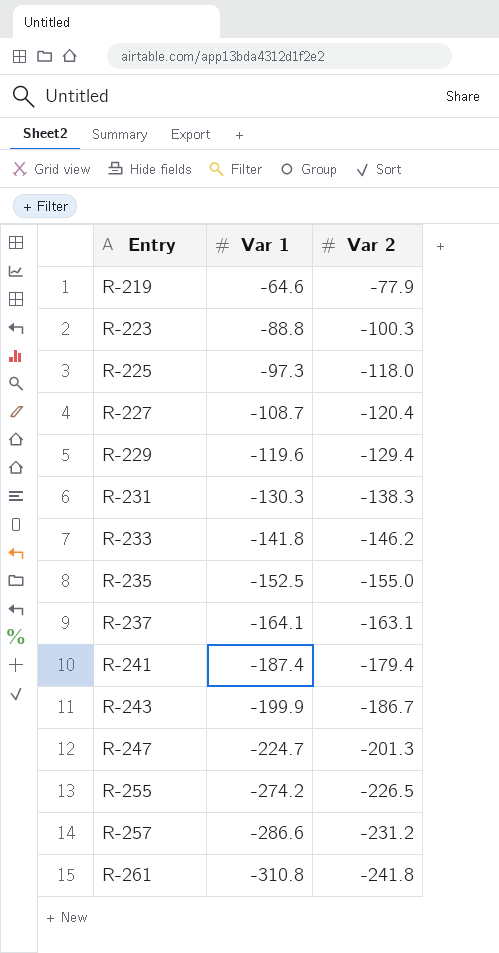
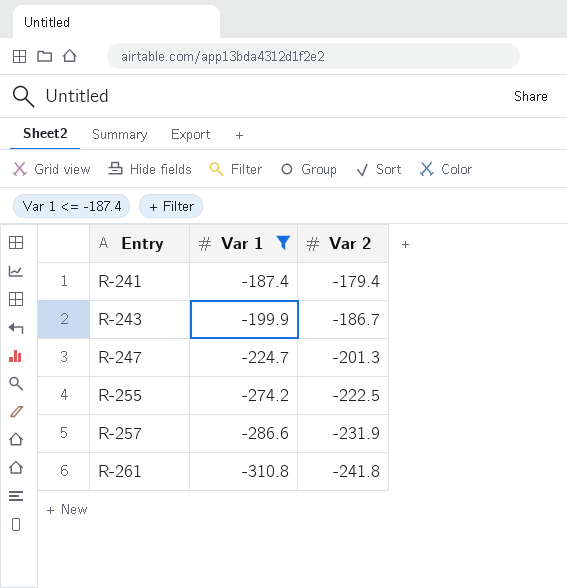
filter: none -> Var 1 <= -187.4
R-255 | Var 2: -226.5 -> -222.5
R-257 | Var 2: -231.2 -> -231.9

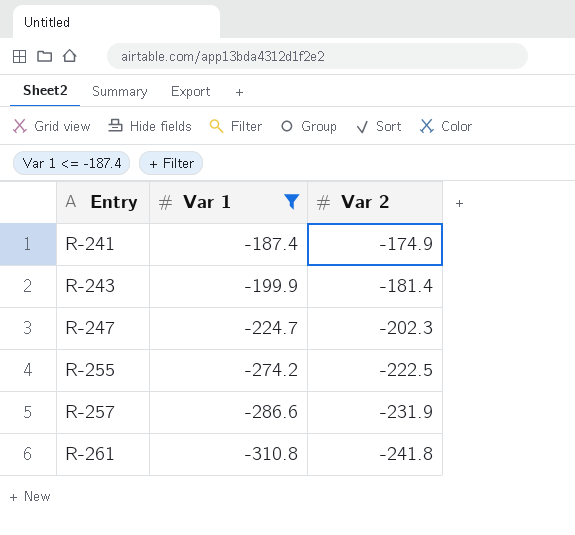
R-241 | Var 2: -179.4 -> -174.9
R-243 | Var 2: -186.7 -> -181.4
R-247 | Var 2: -201.3 -> -202.3

